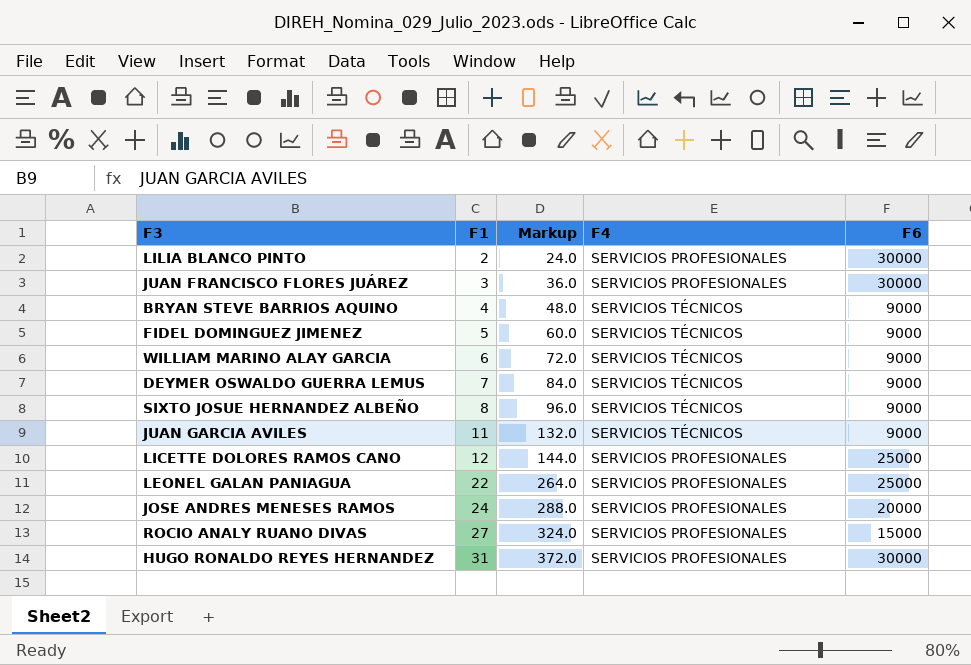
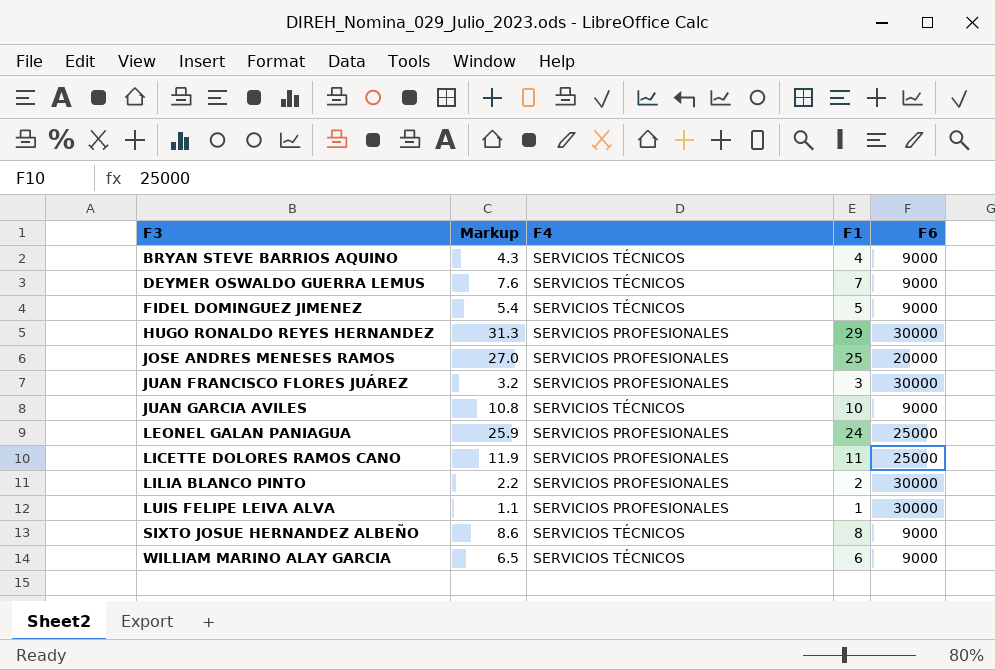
row order: F1 ascending -> F3 ascending
column Markup | formula: [F1] * 12 -> [F1] * 1.08
column F1 | position: 2 -> 4
row ROCIO ANALY RUANO DIVAS: 27 | 324.0 | SERVICIOS PROFESIONALES | 15000 -> none
HUGO RONALDO REYES HERNANDEZ | F1: 31 -> 29
JOSE ANDRES MENESES RAMOS | F1: 24 -> 25
JUAN GARCIA AVILES | F1: 11 -> 10
LEONEL GALAN PANIAGUA | F1: 22 -> 24
LICETTE DOLORES RAMOS CANO | F1: 12 -> 11
row LUIS FELIPE LEIVA ALVA: none -> 1.1 | SERVICIOS PROFESIONALES | 1 | 30000

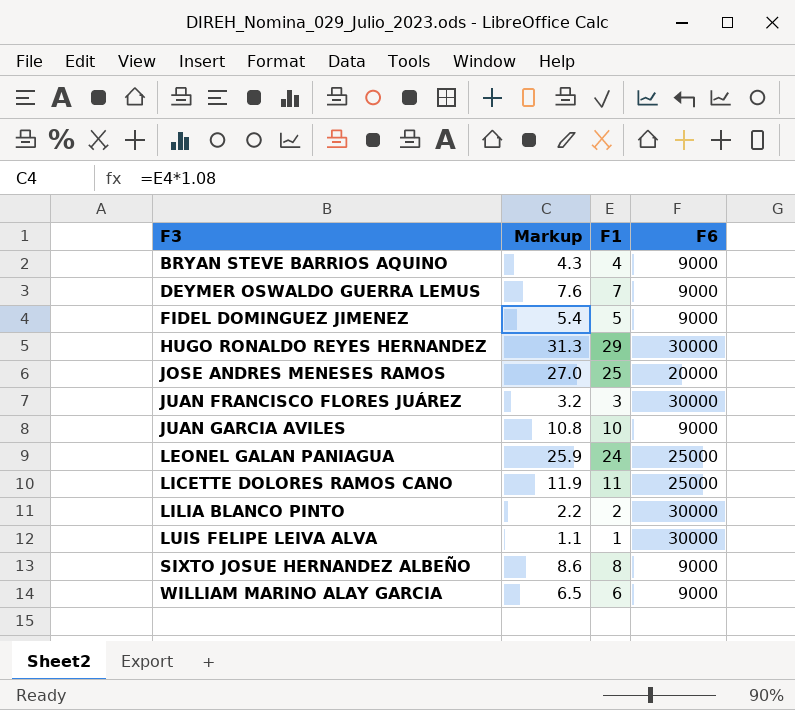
column F4 | position: 3 -> none

